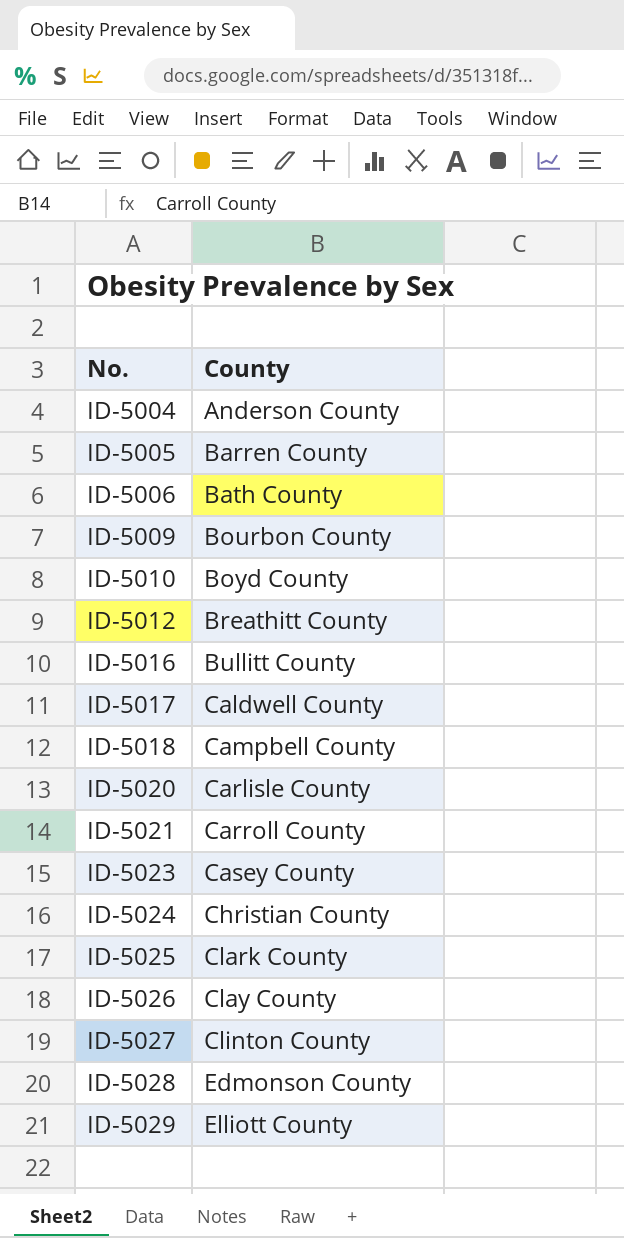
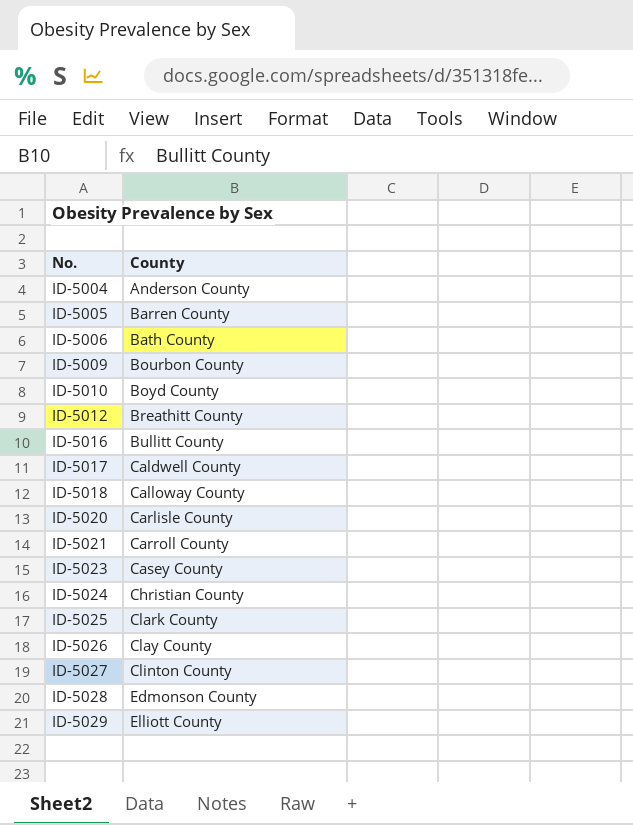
ID-5018 | County: Campbell County -> Calloway County

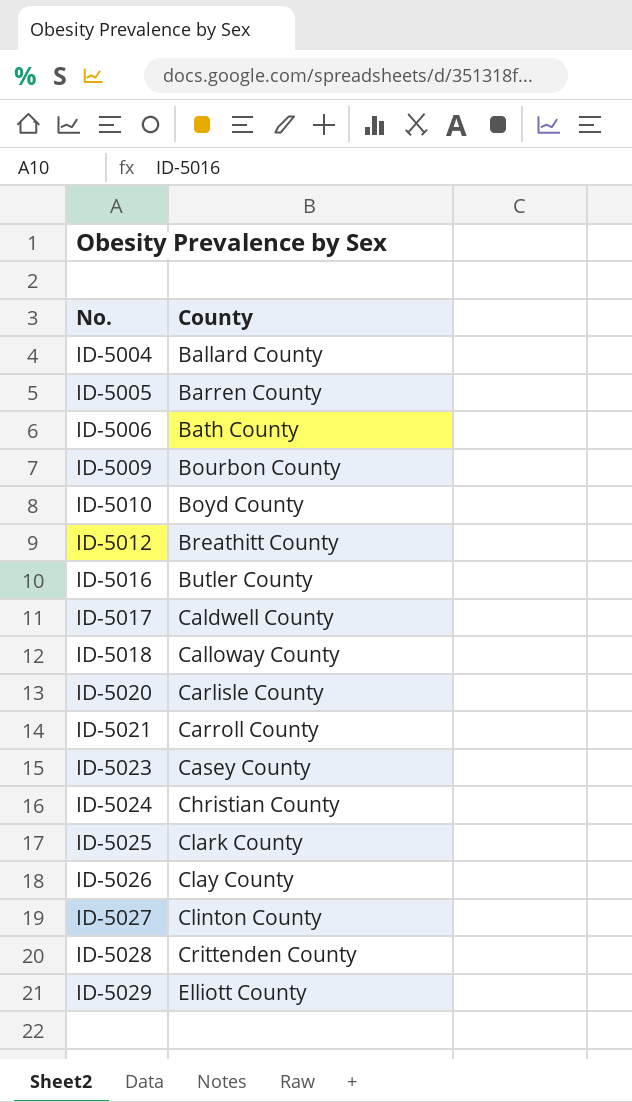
ID-5004 | County: Anderson County -> Ballard County
ID-5016 | County: Bullitt County -> Butler County
ID-5028 | County: Edmonson County -> Crittenden County

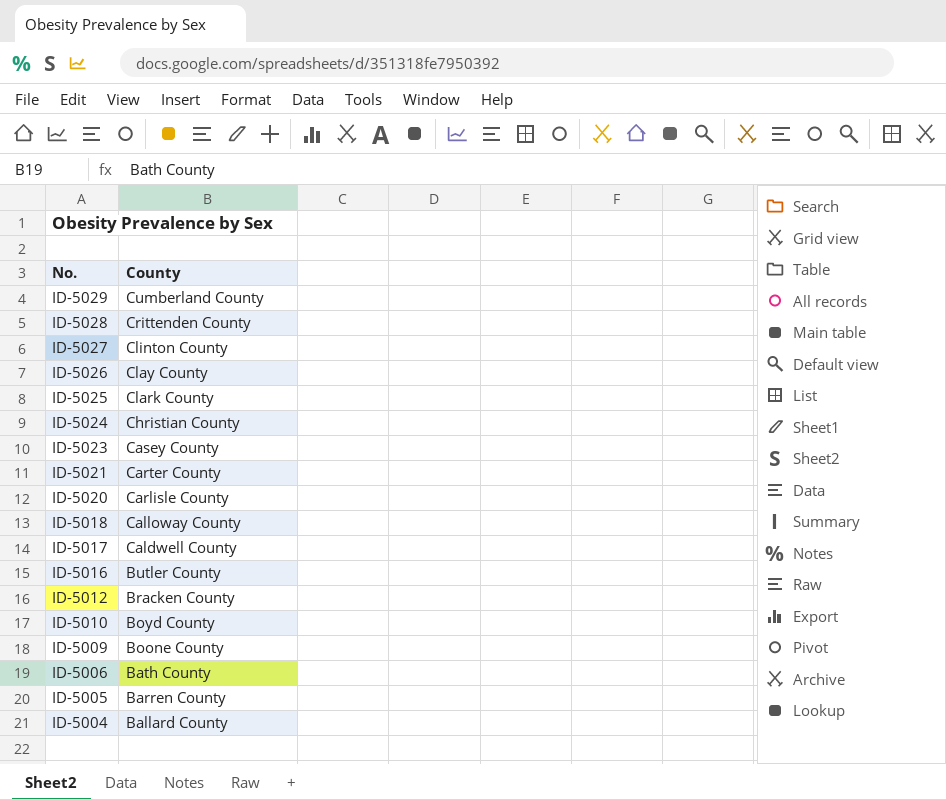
row order: No. ascending -> No. descending
ID-5029 | County: Elliott County -> Cumberland County
ID-5021 | County: Carroll County -> Carter County
ID-5012 | County: Breathitt County -> Bracken County
ID-5009 | County: Bourbon County -> Boone County

